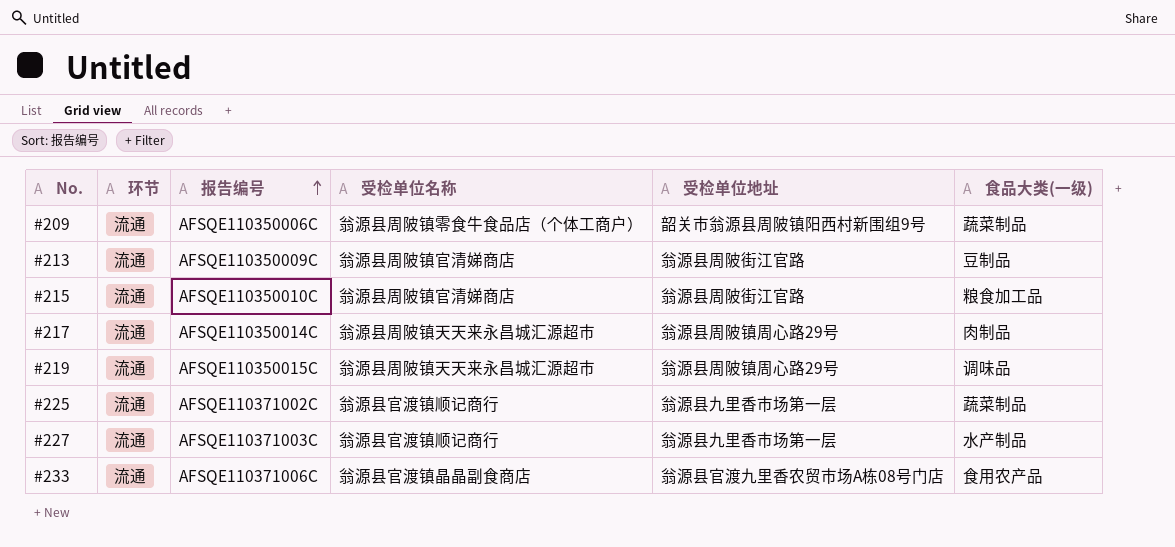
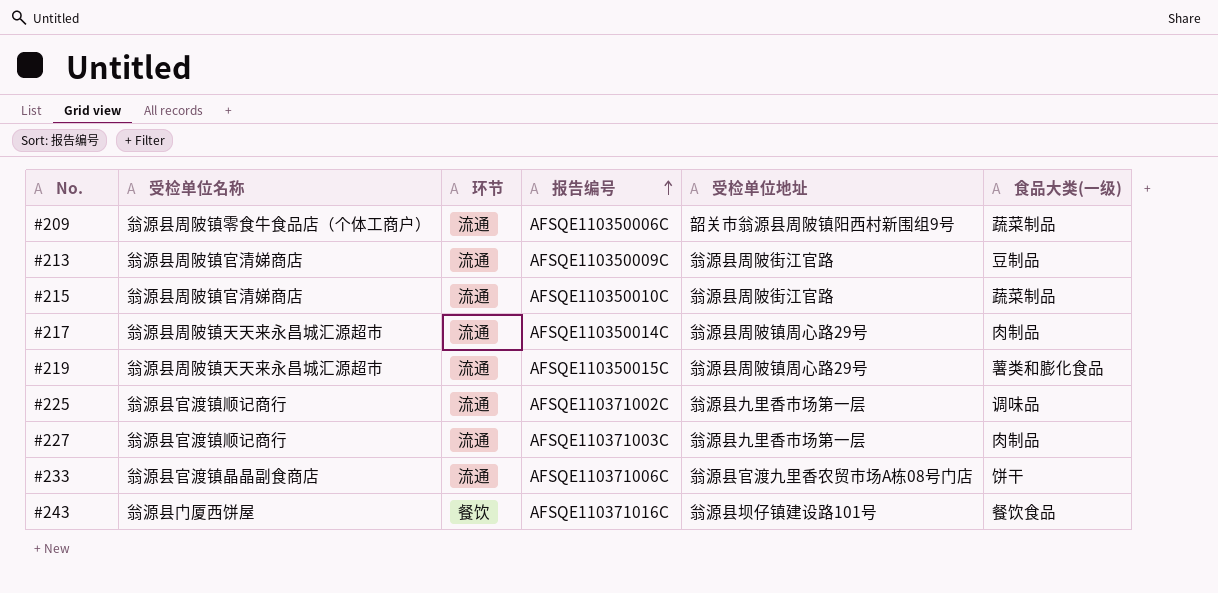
column 受检单位名称 | position: 4 -> 2
#215 | 食品大类(一级): 粮食加工品 -> 蔬菜制品
#219 | 食品大类(一级): 调味品 -> 薯类和膨化食品
#225 | 食品大类(一级): 蔬菜制品 -> 调味品
#227 | 食品大类(一级): 水产制品 -> 肉制品
#233 | 食品大类(一级): 食用农产品 -> 饼干
row #243: none -> 翁源县门厦西饼屋 | 餐饮 | AFSQE110371016C | 翁源县坝仔镇建设路101号 | 餐饮食品

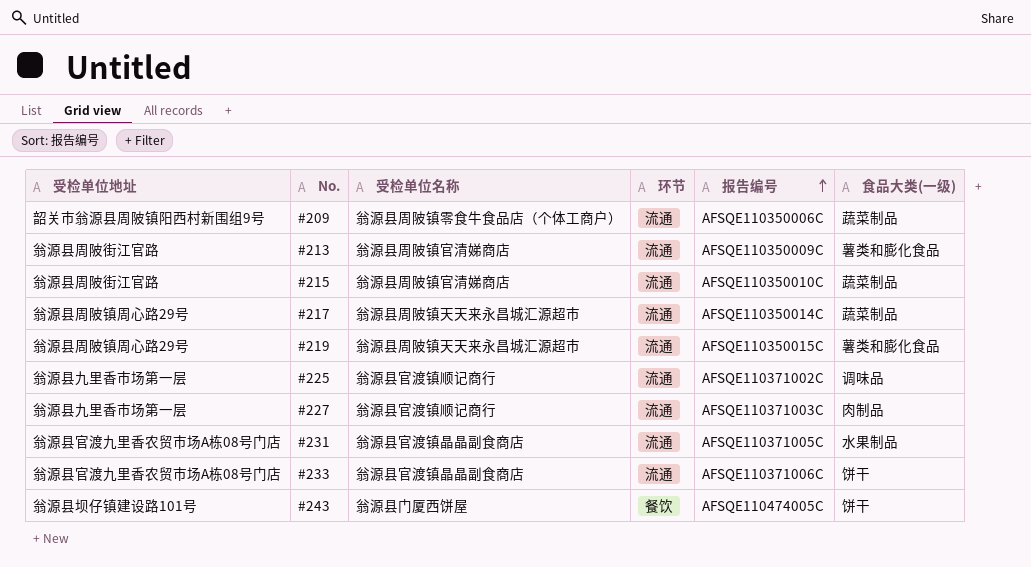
column 受检单位地址 | position: 5 -> 1
#213 | 食品大类(一级): 豆制品 -> 薯类和膨化食品
#217 | 食品大类(一级): 肉制品 -> 蔬菜制品
row #231: none -> 翁源县官渡九里香农贸市场A栋08号门店 | 翁源县官渡镇晶晶副食商店 | 流通 | AFSQE110371005C | 水果制品
#243 | 报告编号: AFSQE110371016C -> AFSQE110474005C
#243 | 食品大类(一级): 餐饮食品 -> 饼干

